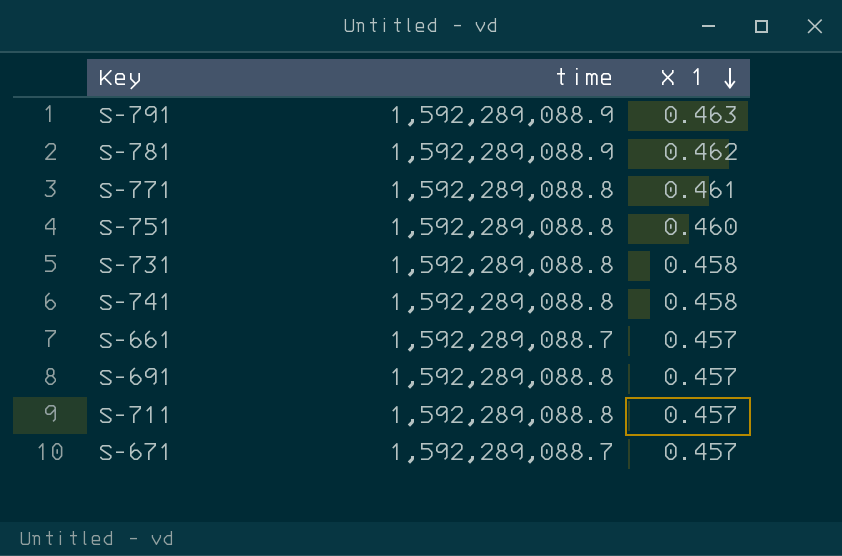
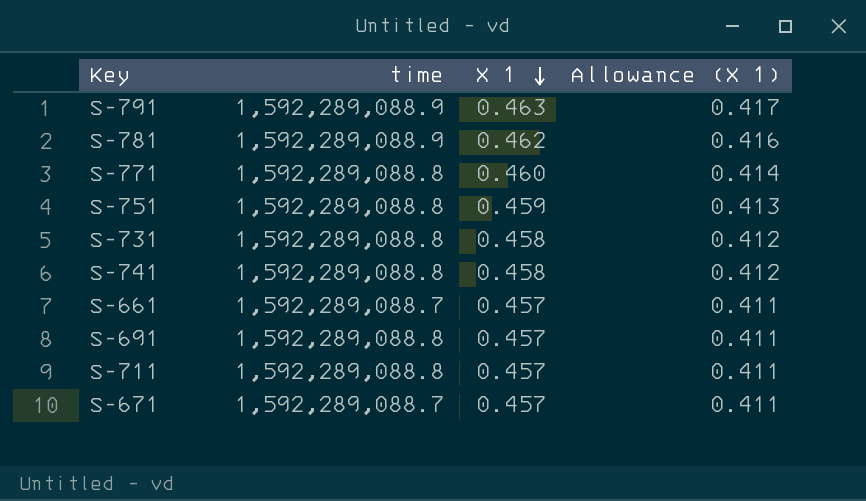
column Allowance (X 1) | formula: none -> [X 1] * 0.9
S-771 | X 1: 0.461 -> 0.460
S-751 | X 1: 0.460 -> 0.459

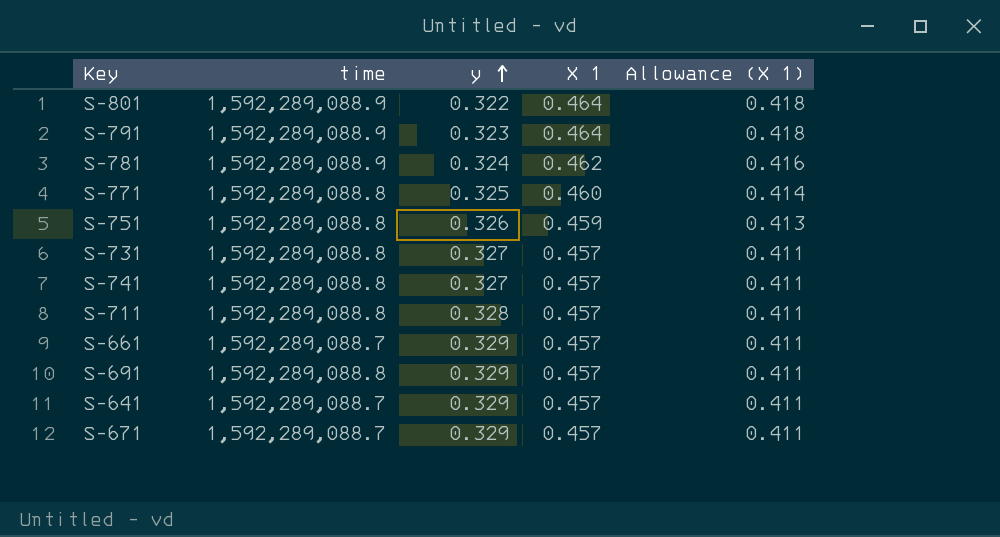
row order: X 1 descending -> y ascending
column y | position: none -> 3
row S-801: none -> 1,592,289,088.9 | 0.322 | 0.464 | 0.418
S-791 | X 1: 0.463 -> 0.464
S-791 | Allowance (X 1): 0.417 -> 0.418
S-731 | X 1: 0.458 -> 0.457
S-731 | Allowance (X 1): 0.412 -> 0.411
S-741 | X 1: 0.458 -> 0.457
S-741 | Allowance (X 1): 0.412 -> 0.411
row S-641: none -> 1,592,289,088.7 | 0.329 | 0.457 | 0.411

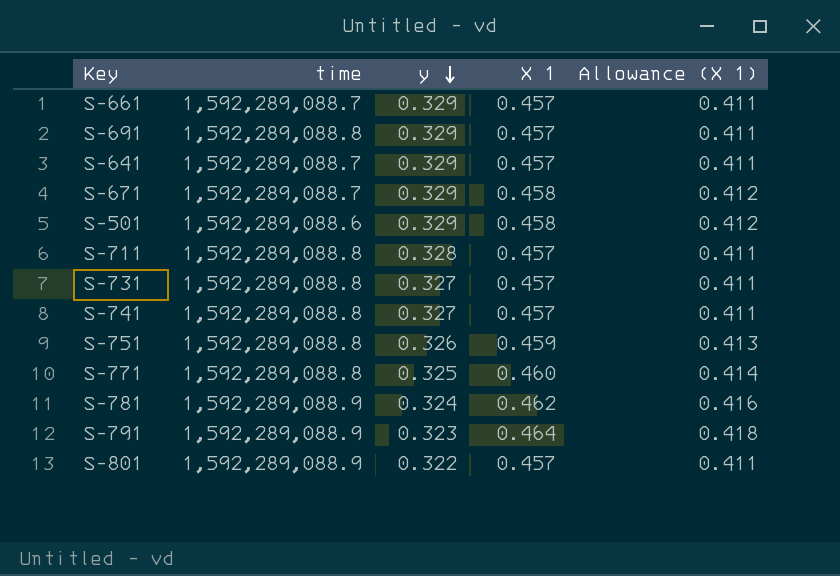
row order: y ascending -> y descending
S-671 | X 1: 0.457 -> 0.458
S-671 | Allowance (X 1): 0.411 -> 0.412
row S-501: none -> 1,592,289,088.6 | 0.329 | 0.458 | 0.412
S-801 | X 1: 0.464 -> 0.457
S-801 | Allowance (X 1): 0.418 -> 0.411

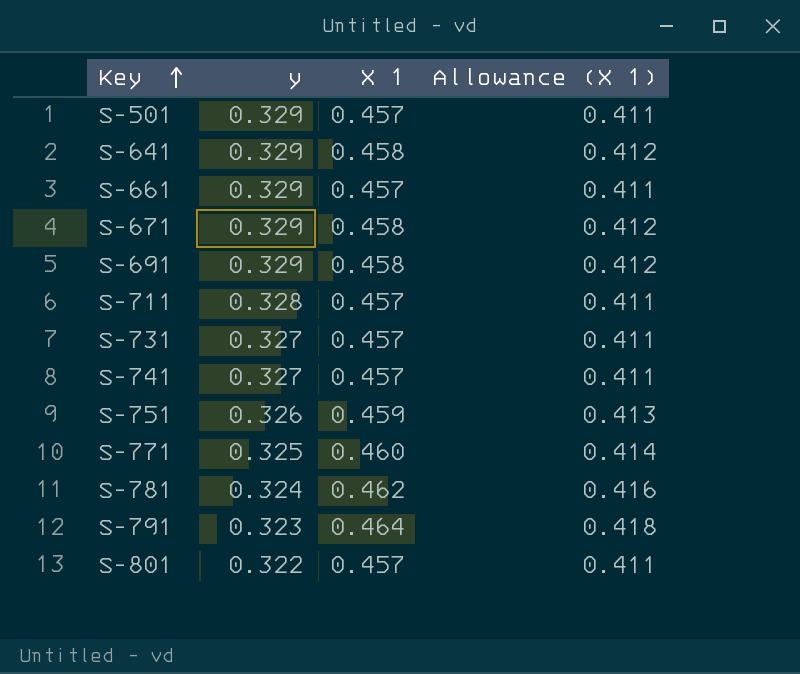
row order: y descending -> Key ascending
column time | position: 2 -> none
S-501 | X 1: 0.458 -> 0.457
S-501 | Allowance (X 1): 0.412 -> 0.411
S-641 | X 1: 0.457 -> 0.458
S-641 | Allowance (X 1): 0.411 -> 0.412
S-691 | X 1: 0.457 -> 0.458
S-691 | Allowance (X 1): 0.411 -> 0.412

